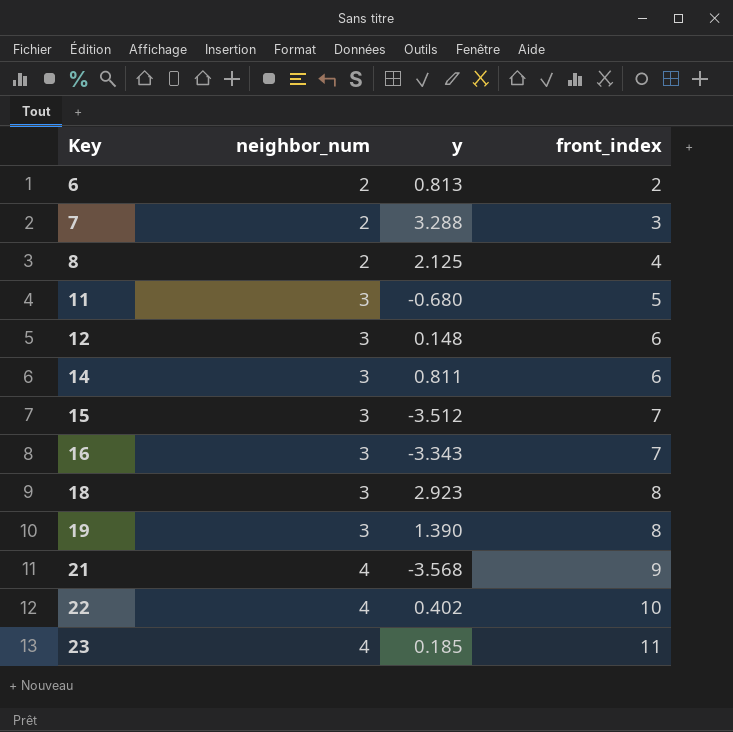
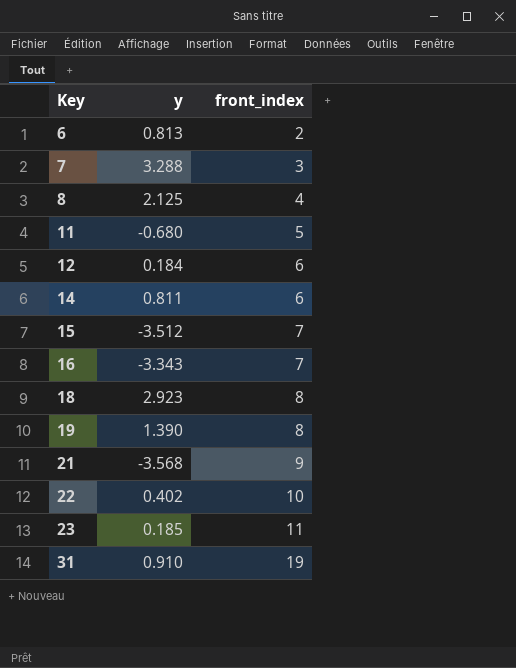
column neighbor_num | position: 2 -> none
12 | y: 0.148 -> 0.184
row 31: none -> 0.910 | 19

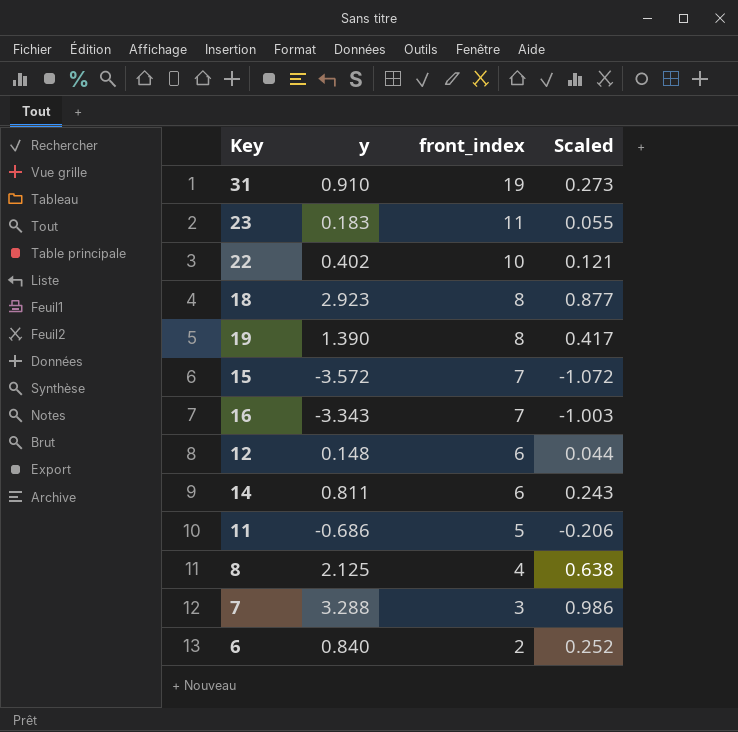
row order: Key ascending -> front_index descending
column Scaled | formula: none -> [y] * 0.3
row 21: -3.568 | 9 -> none
23 | y: 0.185 -> 0.183
15 | y: -3.512 -> -3.572
12 | y: 0.184 -> 0.148
11 | y: -0.680 -> -0.686
6 | y: 0.813 -> 0.840

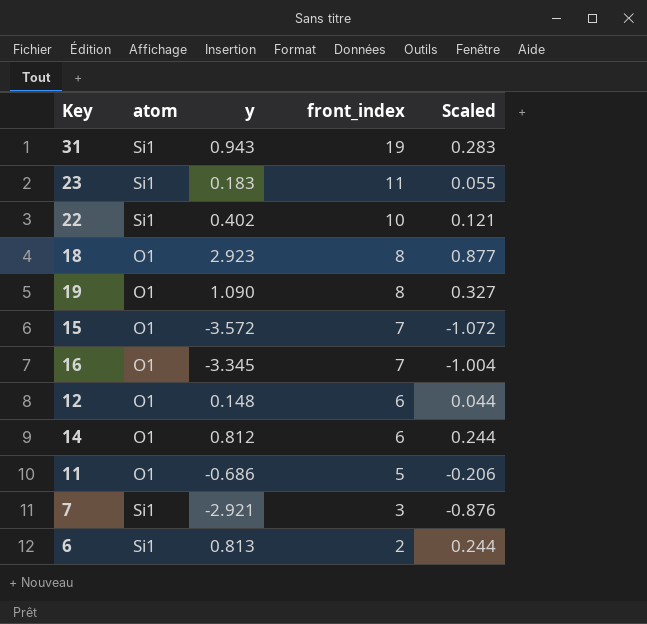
column atom | position: none -> 2
row 8: 2.125 | 4 | 0.638 -> none
31 | y: 0.910 -> 0.943
31 | Scaled: 0.273 -> 0.283
19 | y: 1.390 -> 1.090
19 | Scaled: 0.417 -> 0.327
16 | y: -3.343 -> -3.345
16 | Scaled: -1.003 -> -1.004
14 | y: 0.811 -> 0.812
14 | Scaled: 0.243 -> 0.244
7 | y: 3.288 -> -2.921
7 | Scaled: 0.986 -> -0.876
6 | y: 0.840 -> 0.813
6 | Scaled: 0.252 -> 0.244

